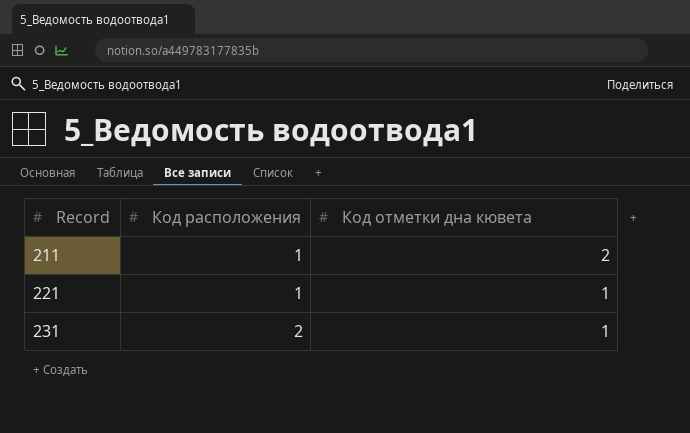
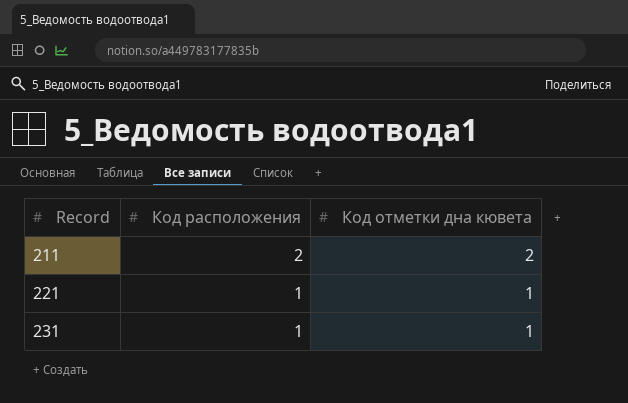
211 | Код расположения: 1 -> 2
231 | Код расположения: 2 -> 1

